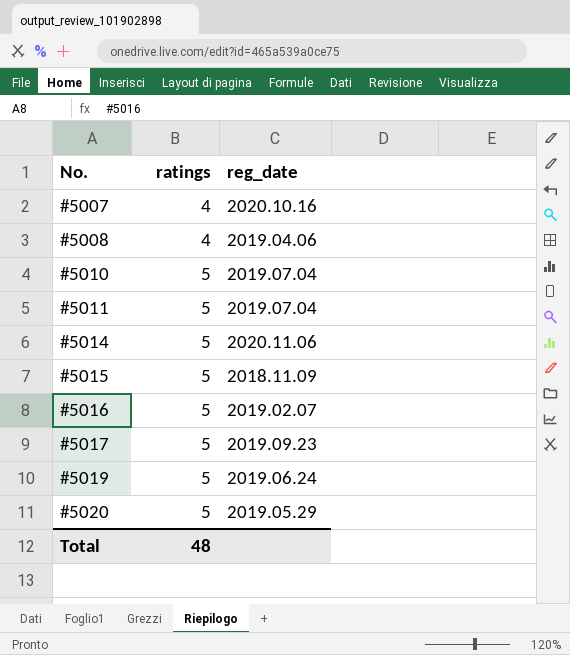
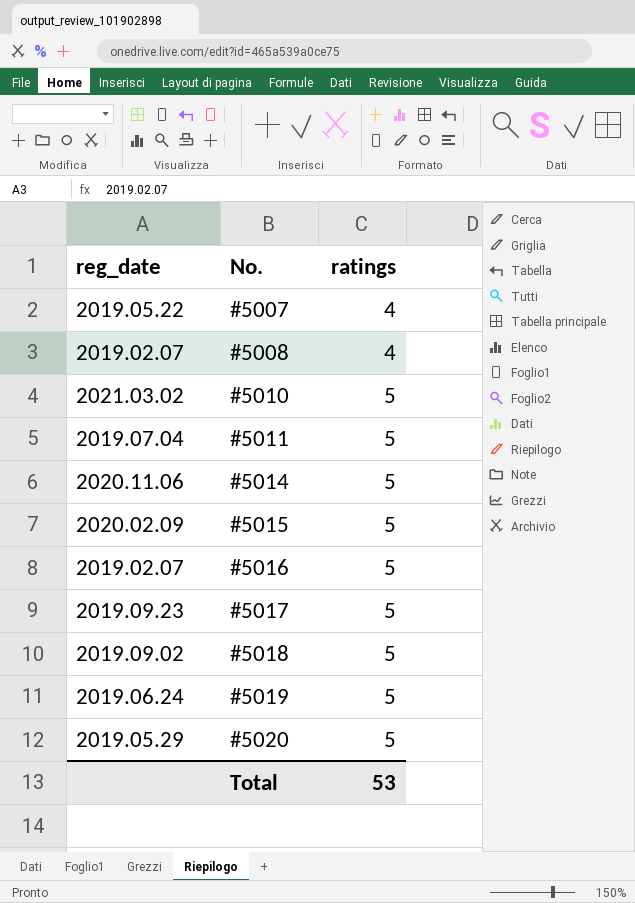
column reg_date | position: 3 -> 1
#5007 | reg_date: 2020.10.16 -> 2019.05.22
#5008 | reg_date: 2019.04.06 -> 2019.02.07
#5010 | reg_date: 2019.07.04 -> 2021.03.02
#5015 | reg_date: 2018.11.09 -> 2020.02.09
row #5018: none -> 2019.09.02 | 5
Total | ratings: 48 -> 53

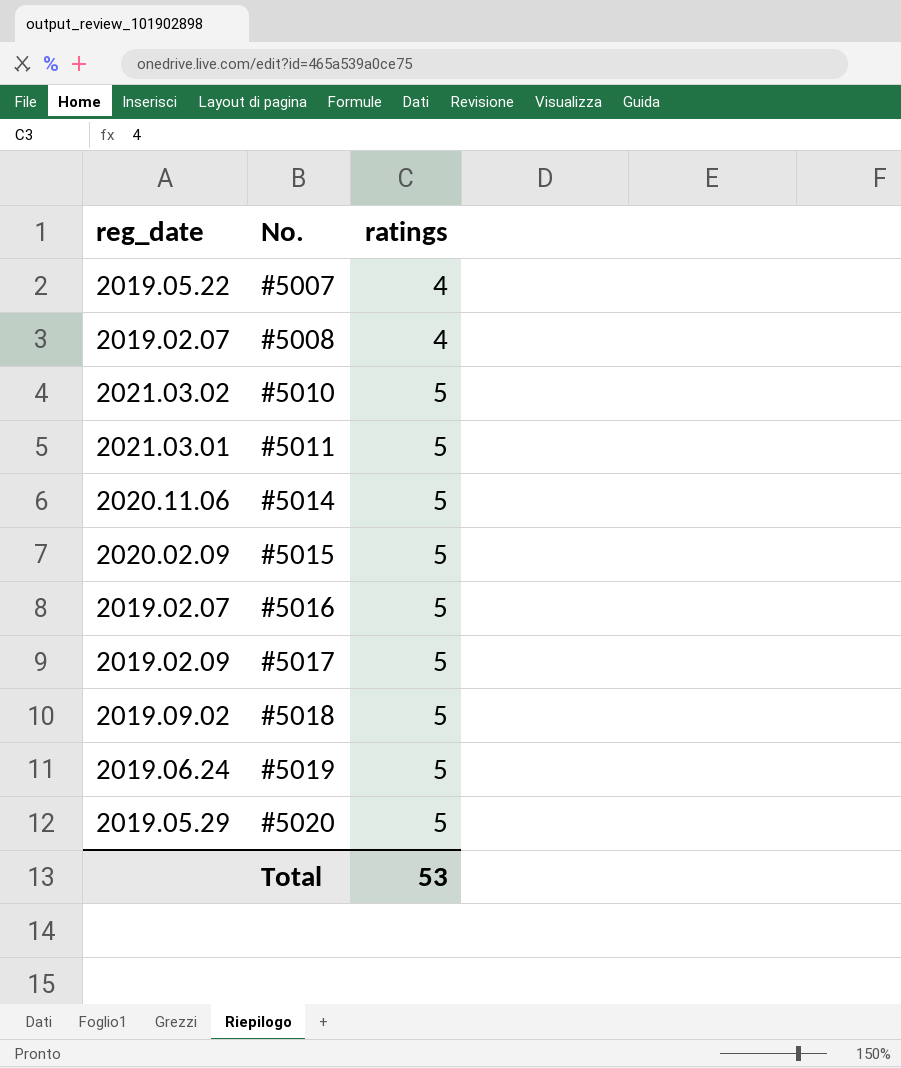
#5011 | reg_date: 2019.07.04 -> 2021.03.01
#5017 | reg_date: 2019.09.23 -> 2019.02.09

